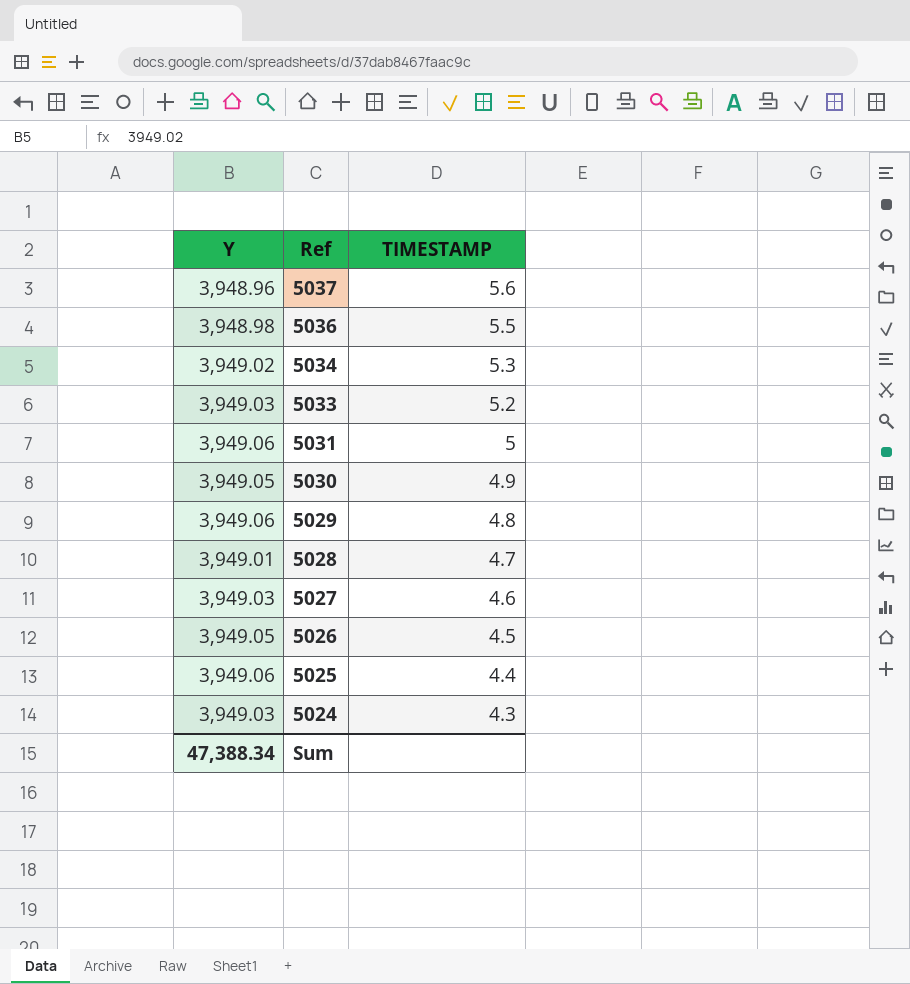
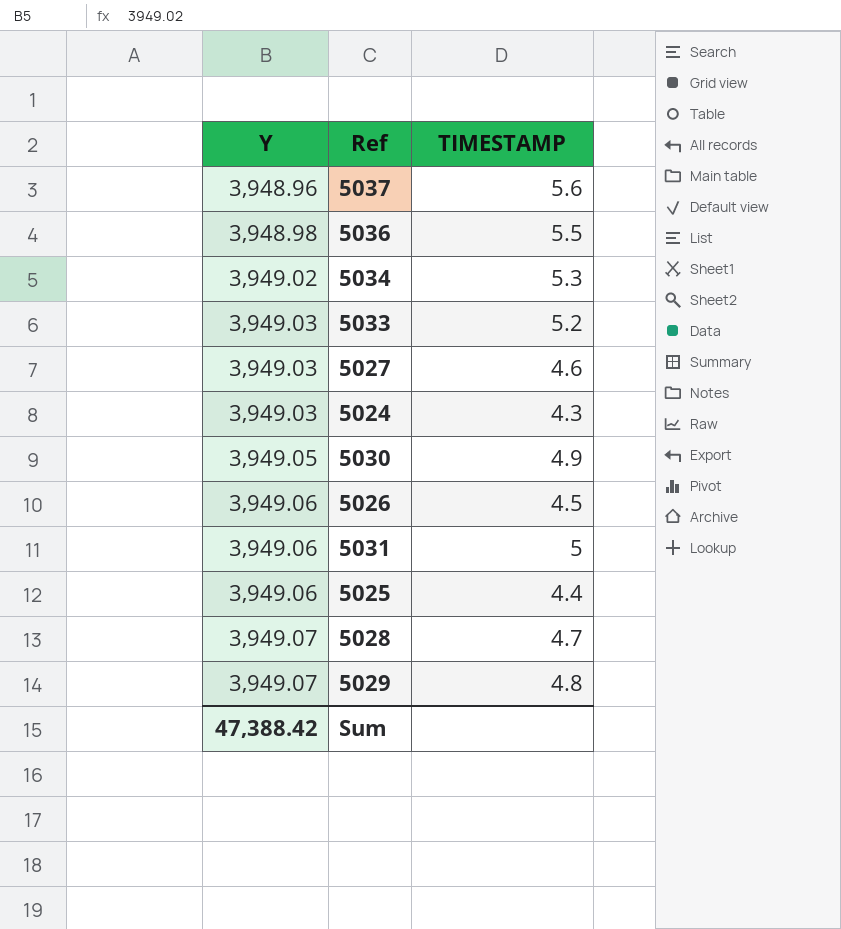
row order: Ref descending -> Y ascending
5026 | Y: 3,949.05 -> 3,949.06
5028 | Y: 3,949.01 -> 3,949.07
5029 | Y: 3,949.06 -> 3,949.07
Sum | Y: 47,388.34 -> 47,388.42

